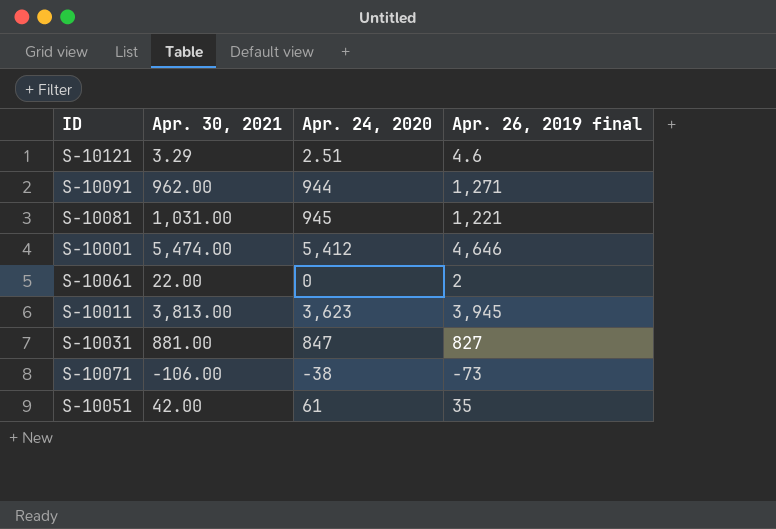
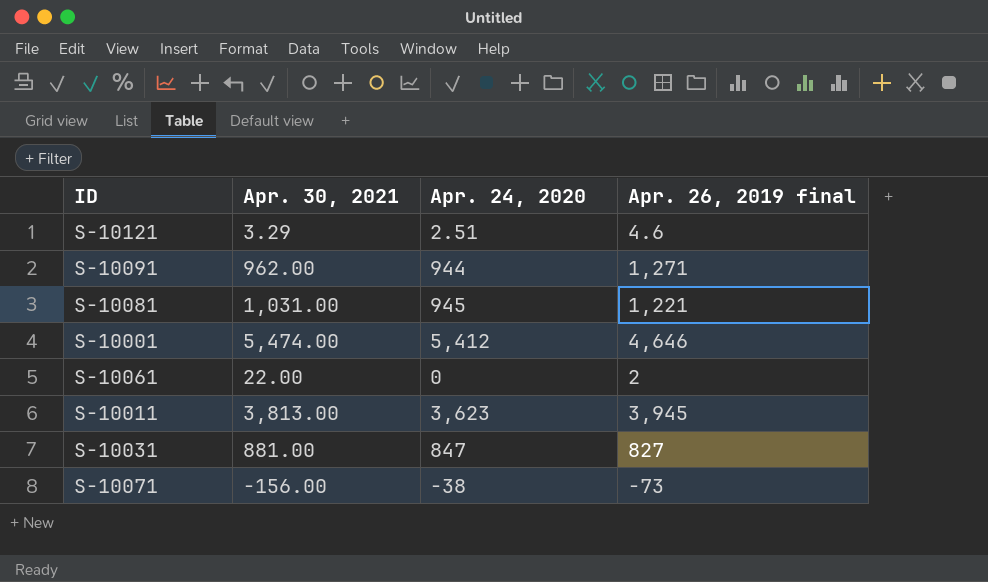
row S-10051: 42.00 | 61 | 35 -> none
S-10071 | Apr. 30, 2021: -106.00 -> -156.00

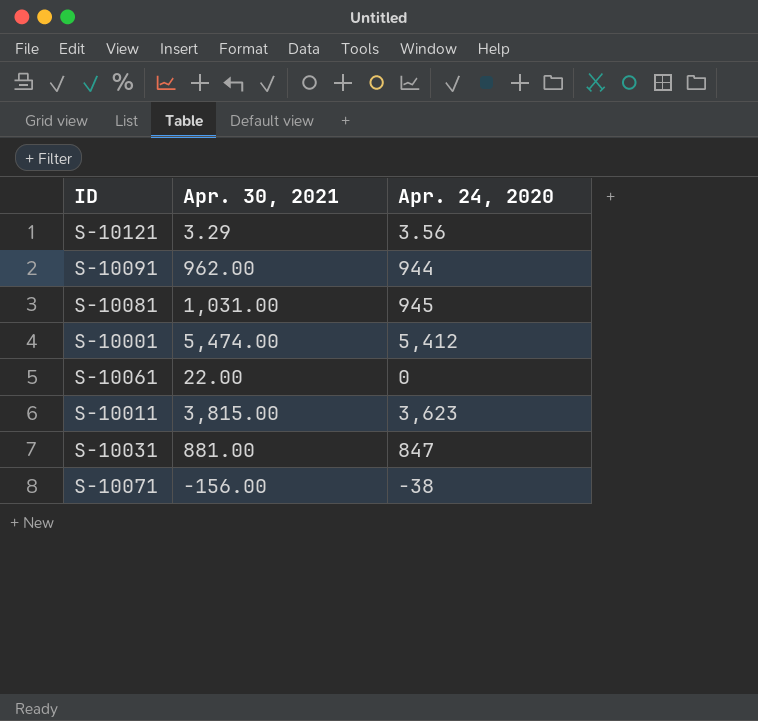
column Apr. 26, 2019 final | position: 4 -> none
S-10121 | Apr. 24, 2020: 2.51 -> 3.56
S-10011 | Apr. 30, 2021: 3,813.00 -> 3,815.00

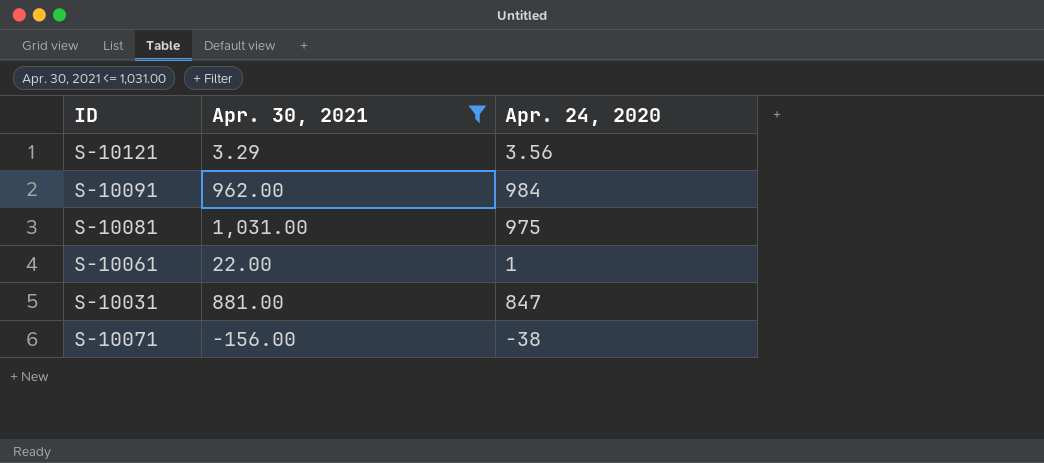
filter: none -> Apr. 30, 2021 <= 1,031.00
S-10091 | Apr. 24, 2020: 944 -> 984
S-10081 | Apr. 24, 2020: 945 -> 975
S-10061 | Apr. 24, 2020: 0 -> 1

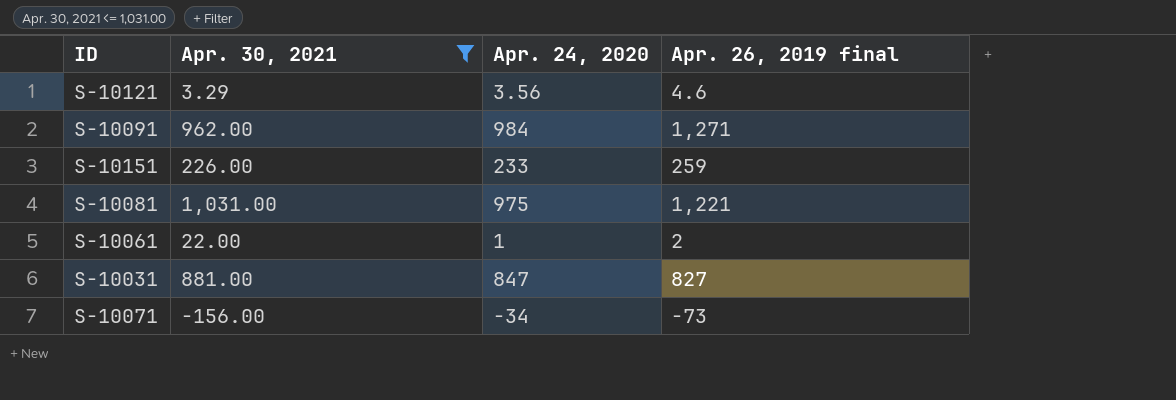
column Apr. 26, 2019 final | position: none -> 4
row S-10151: none -> 226.00 | 233 | 259
S-10071 | Apr. 24, 2020: -38 -> -34

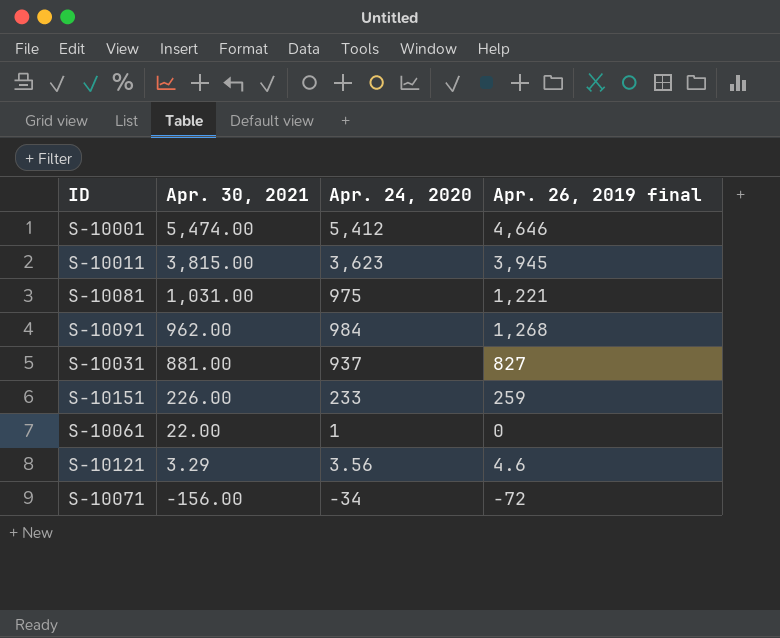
filter: Apr. 30, 2021 <= 1,031.00 -> none
row order: none -> Apr. 30, 2021 descending
S-10091 | Apr. 26, 2019 final: 1,271 -> 1,268
S-10031 | Apr. 24, 2020: 847 -> 937
S-10061 | Apr. 26, 2019 final: 2 -> 0
S-10071 | Apr. 26, 2019 final: -73 -> -72

